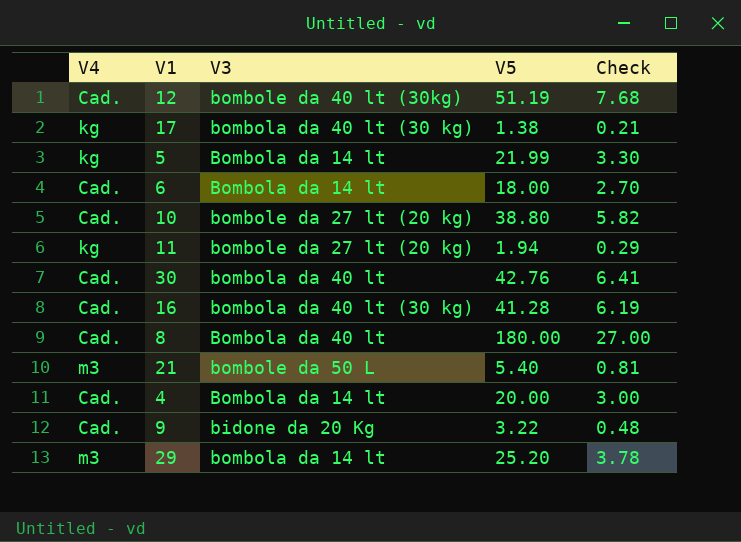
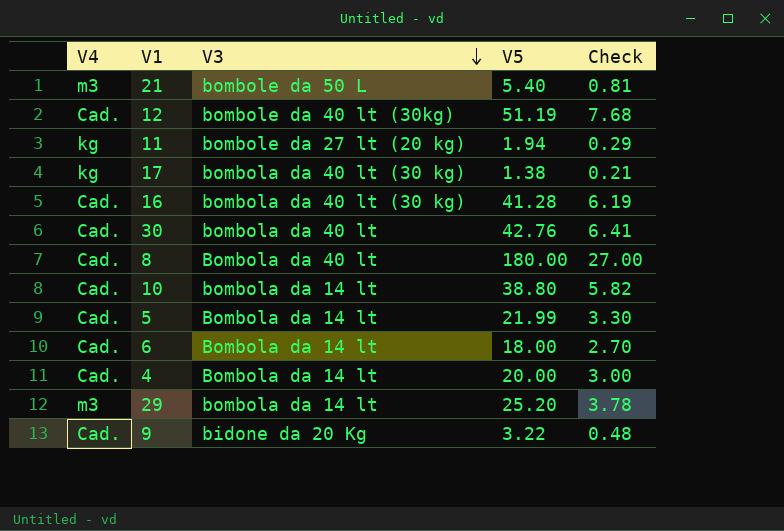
row order: none -> V3 descending
10 | V3: bombole da 27 lt (20 kg) -> bombola da 14 lt
5 | V4: kg -> Cad.

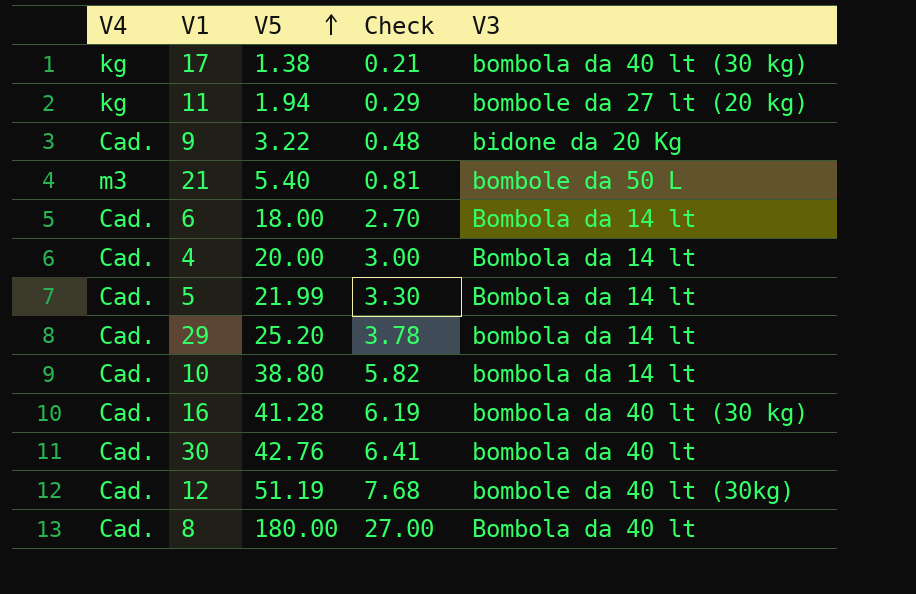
row order: V3 descending -> V5 ascending
column V3 | position: 3 -> 5
29 | V4: m3 -> Cad.

